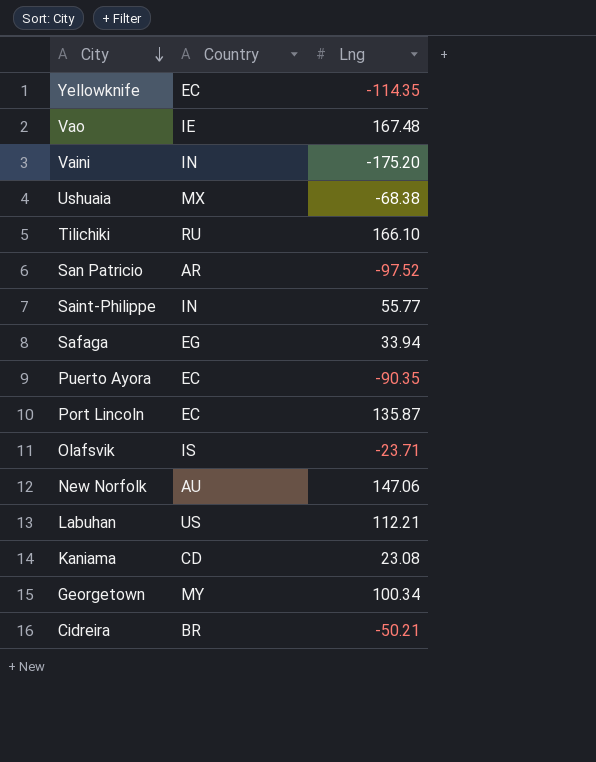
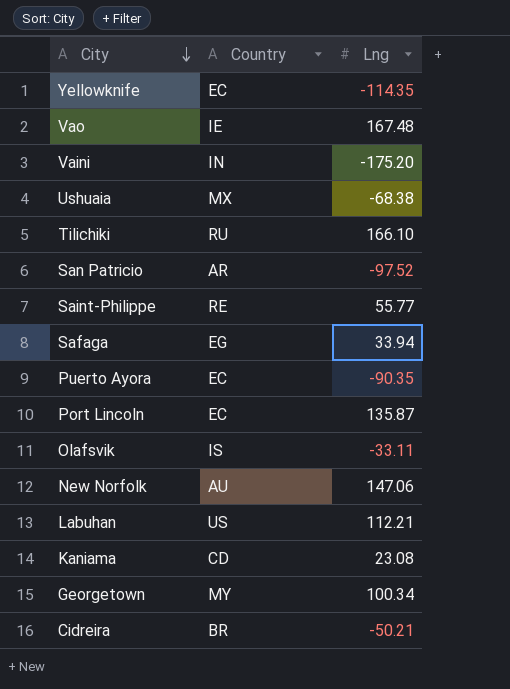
Saint-Philippe | Country: IN -> RE
Olafsvik | Lng: -23.71 -> -33.11

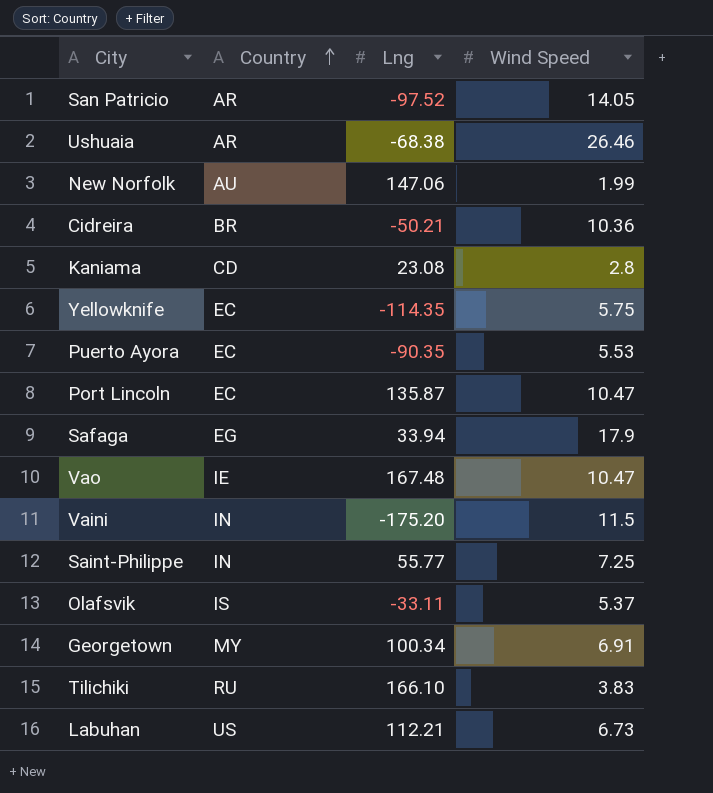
row order: City descending -> Country ascending
column Wind Speed | position: none -> 4
Ushuaia | Country: MX -> AR
Saint-Philippe | Country: RE -> IN

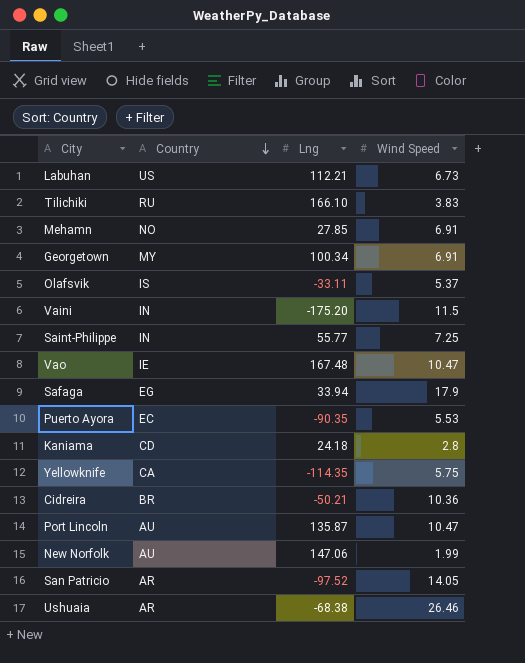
row order: Country ascending -> Country descending
row Mehamn: none -> NO | 27.85 | 6.91
Kaniama | Lng: 23.08 -> 24.18
Yellowknife | Country: EC -> CA
Port Lincoln | Country: EC -> AU

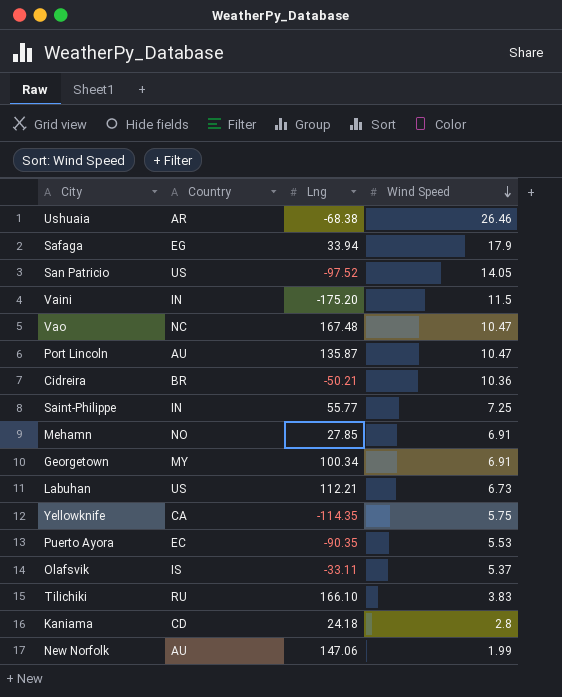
row order: Country descending -> Wind Speed descending
San Patricio | Country: AR -> US
Vao | Country: IE -> NC

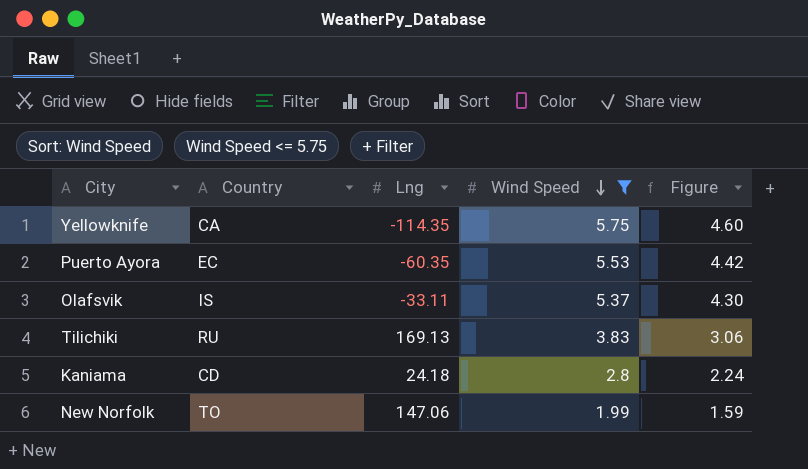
filter: none -> Wind Speed <= 5.75
column Figure | formula: none -> [Wind Speed] * 0.8
Puerto Ayora | Lng: -90.35 -> -60.35
Tilichiki | Lng: 166.10 -> 169.13
New Norfolk | Country: AU -> TO

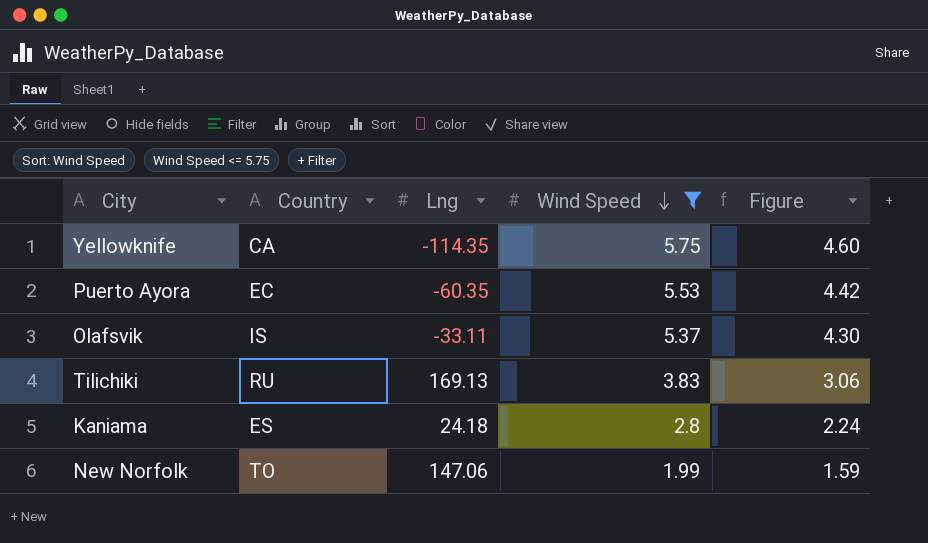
Kaniama | Country: CD -> ES

